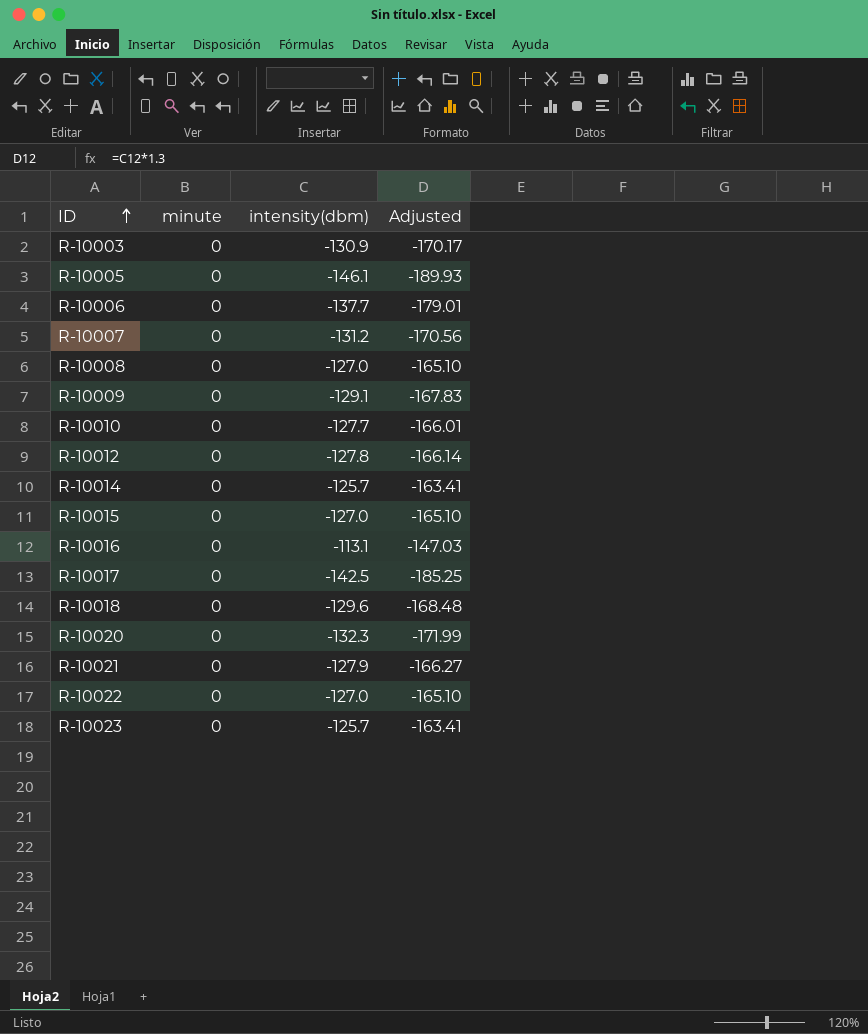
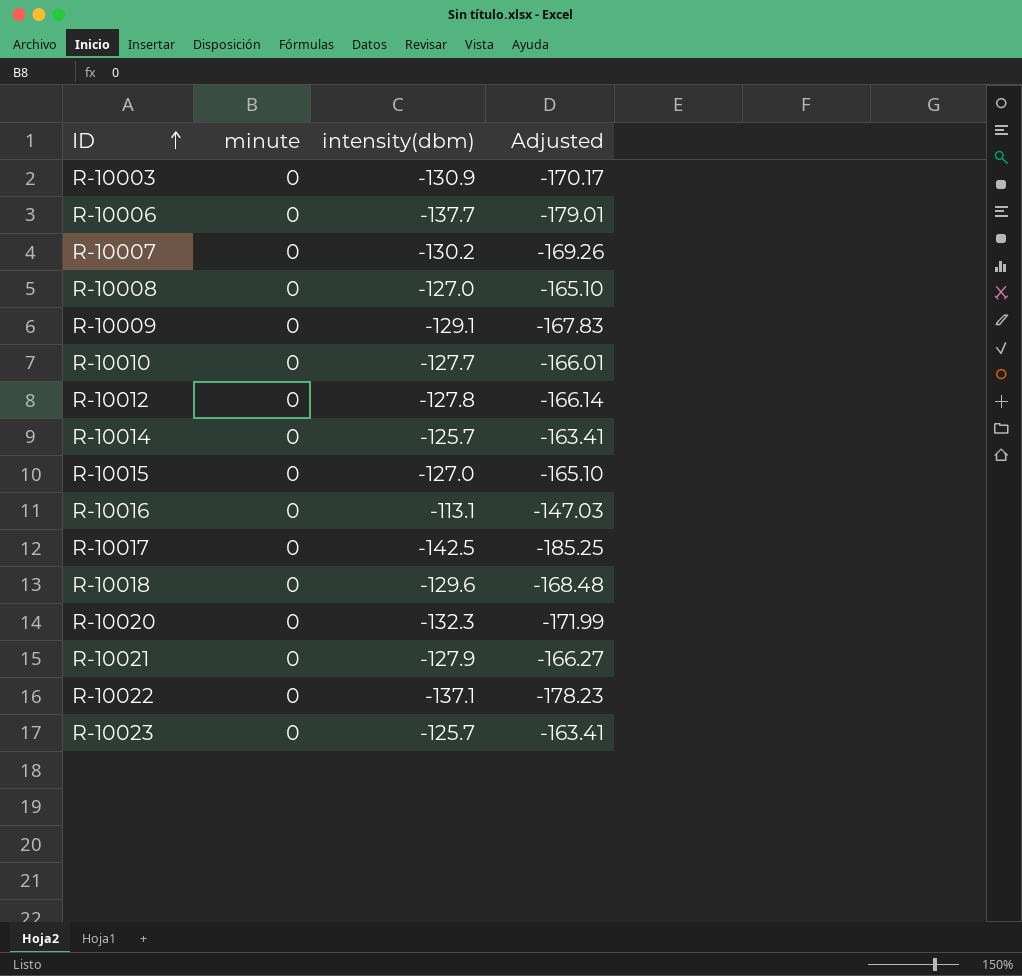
row R-10005: 0 | -146.1 | -189.93 -> none
R-10007 | intensity(dbm): -131.2 -> -130.2
R-10007 | Adjusted: -170.56 -> -169.26
R-10022 | intensity(dbm): -127.0 -> -137.1
R-10022 | Adjusted: -165.10 -> -178.23

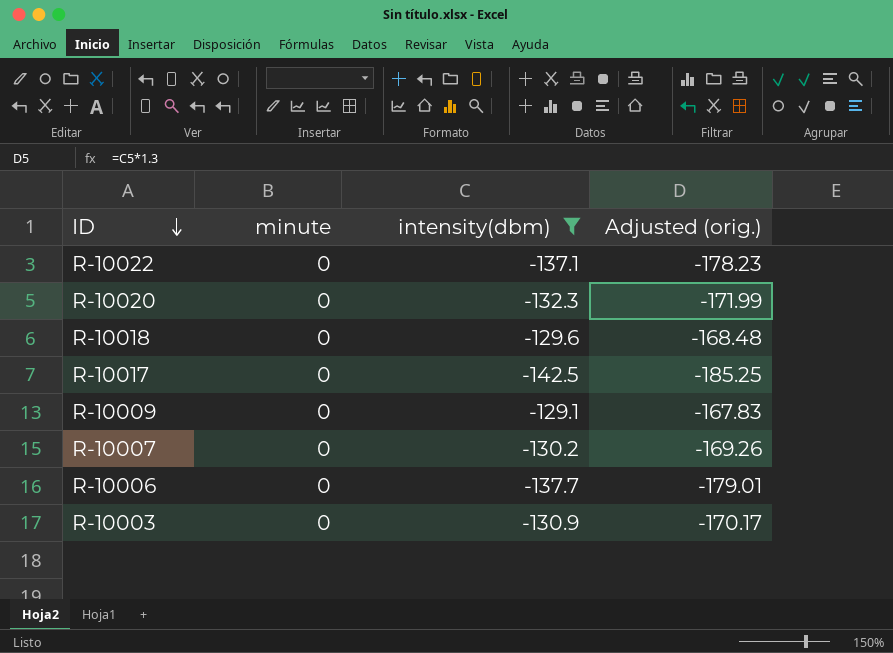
filter: none -> intensity(dbm) <= -129.1
row order: ID ascending -> ID descending
column name: Adjusted -> Adjusted (orig.)

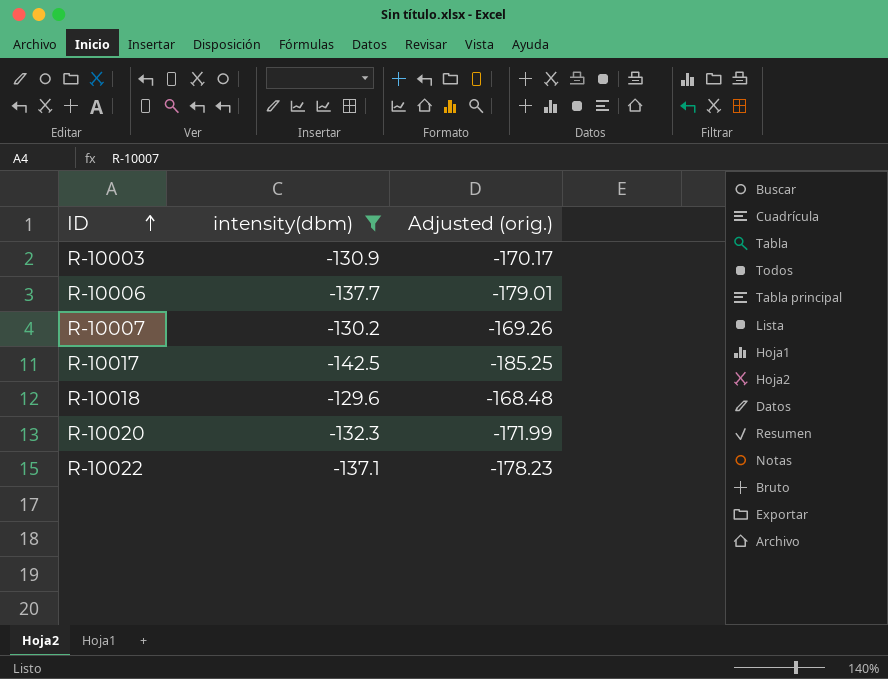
row order: ID descending -> ID ascending
column minute | position: 2 -> none
row R-10009: 0 | -129.1 | -167.83 -> none

